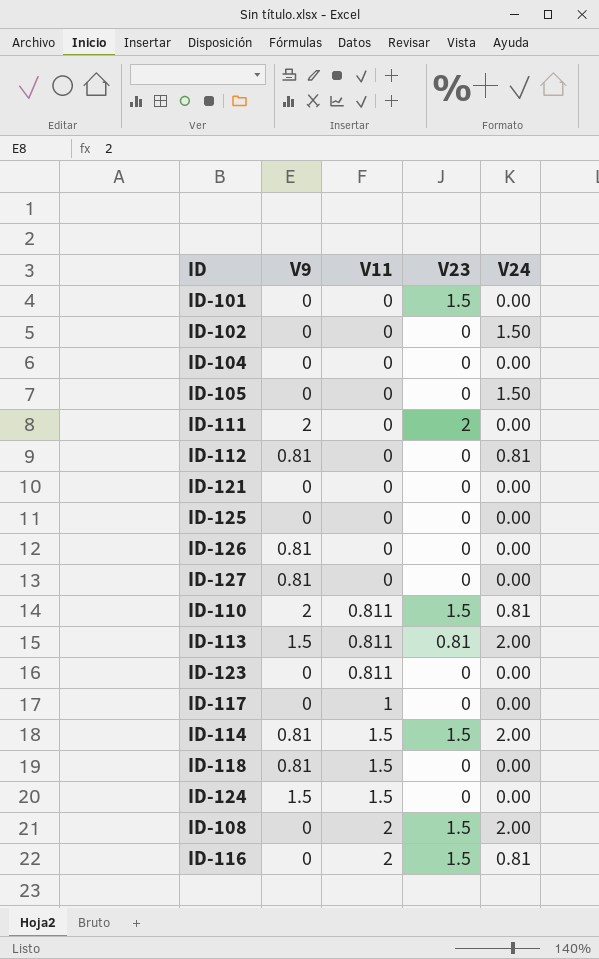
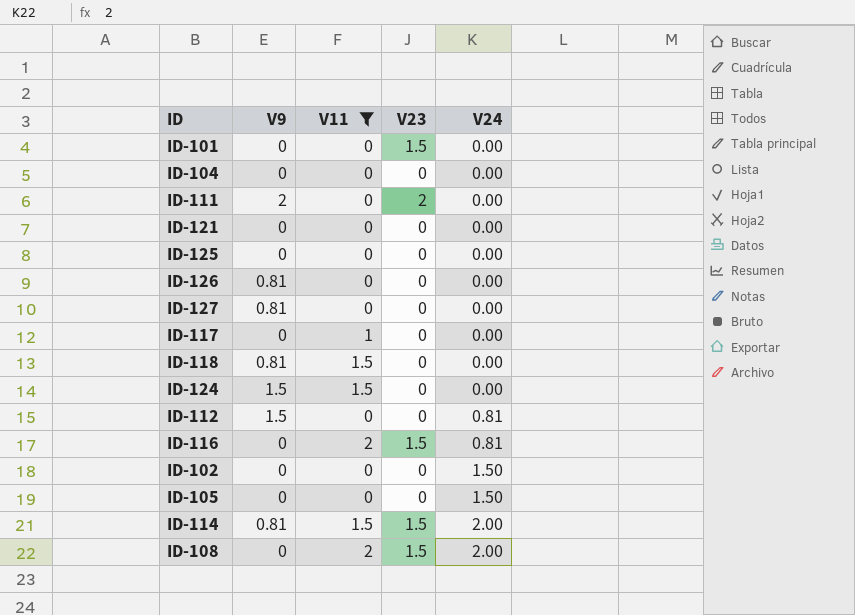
filter: none -> V11 != 0.811
row order: V11 ascending -> V24 ascending
ID-112 | V9: 0.81 -> 1.5

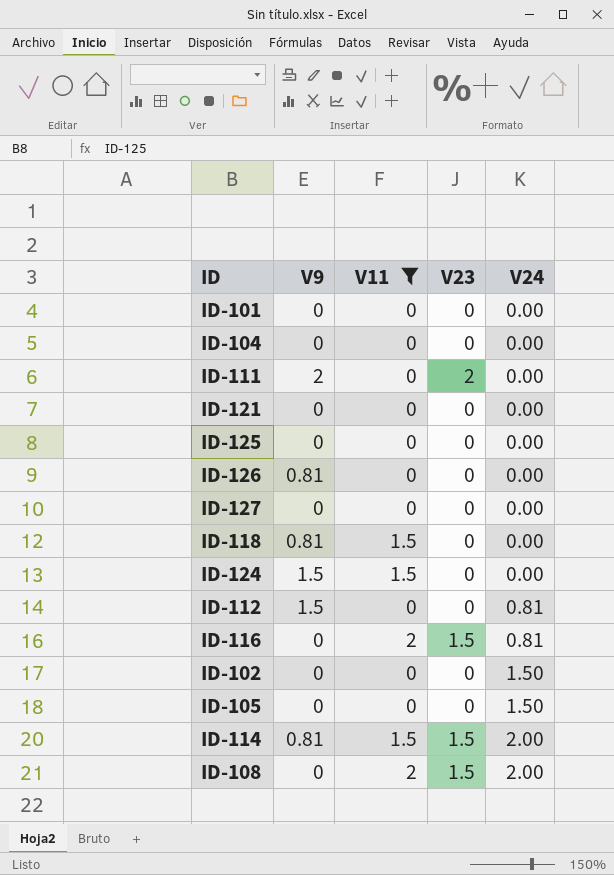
row ID-117: 0 | 1 | 0 | 0.00 -> none
ID-101 | V23: 1.5 -> 0
ID-127 | V9: 0.81 -> 0

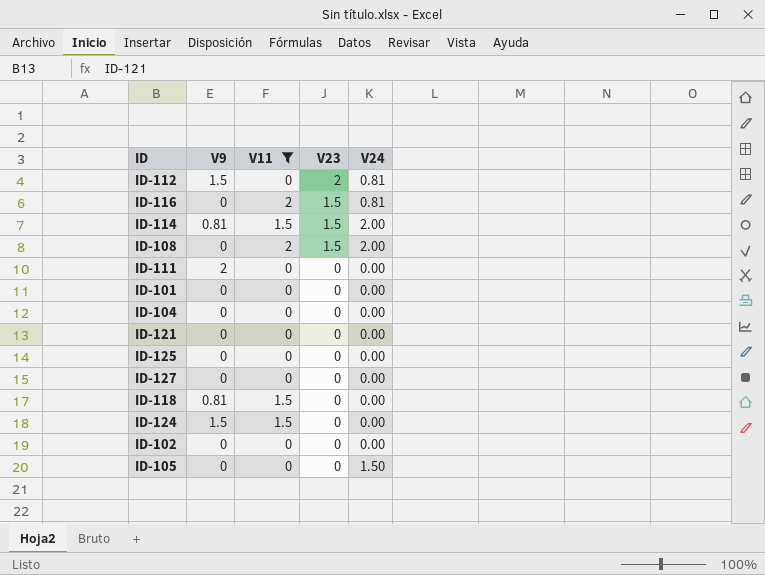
row order: V24 ascending -> V23 descending
row ID-126: 0.81 | 0 | 0 | 0.00 -> none
ID-112 | V23: 0 -> 2
ID-111 | V23: 2 -> 0
ID-102 | V24: 1.50 -> 0.00

